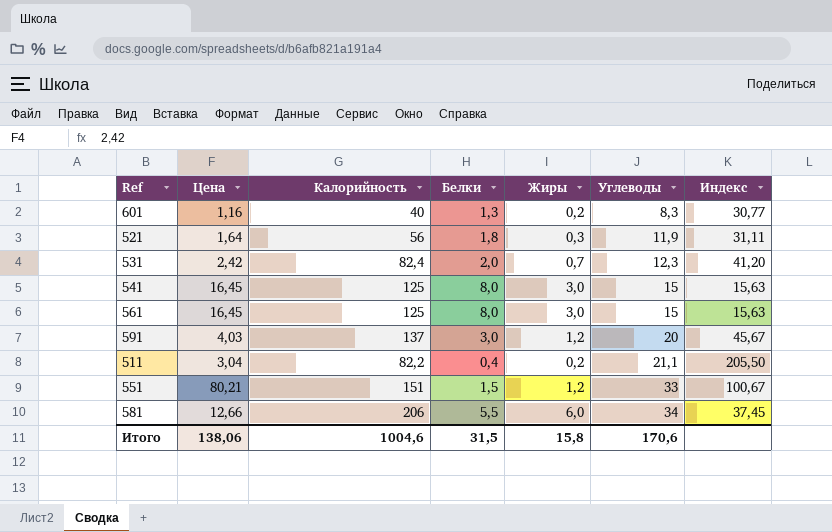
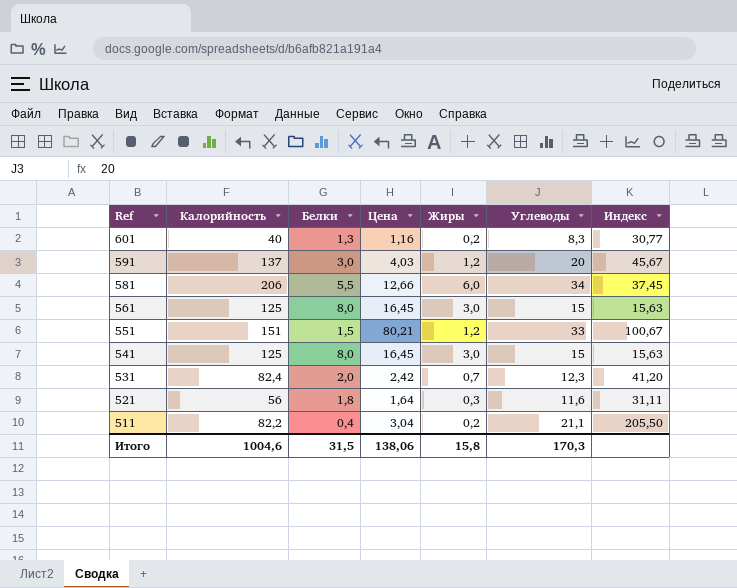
row order: Углеводы ascending -> Ref descending
column Цена | position: 2 -> 4
521 | Углеводы: 11,9 -> 11,6
Итого | Углеводы: 170,6 -> 170,3

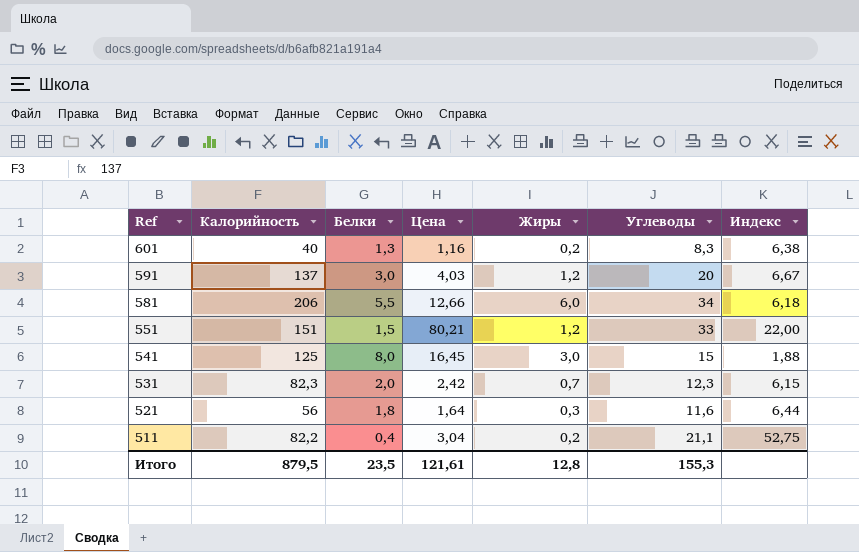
column Индекс | formula: [Калорийность] / [Белки] -> [Углеводы] / [Белки]
row 561: 125 | 8,0 | 16,45 | 3,0 | 15 | 15,63 -> none
531 | Калорийность: 82,4 -> 82,3
Итого | Калорийность: 1004,6 -> 879,5
Итого | Белки: 31,5 -> 23,5
Итого | Цена: 138,06 -> 121,61
Итого | Жиры: 15,8 -> 12,8
Итого | Углеводы: 170,3 -> 155,3

